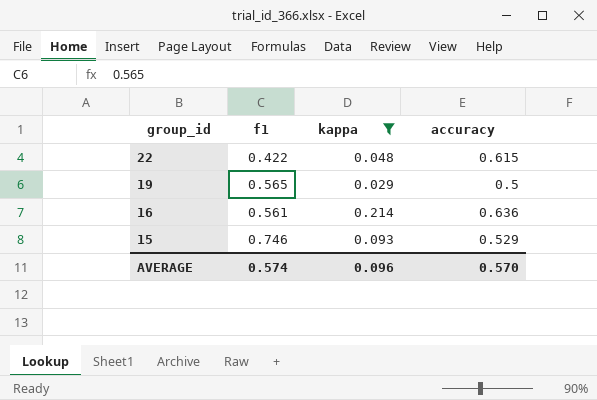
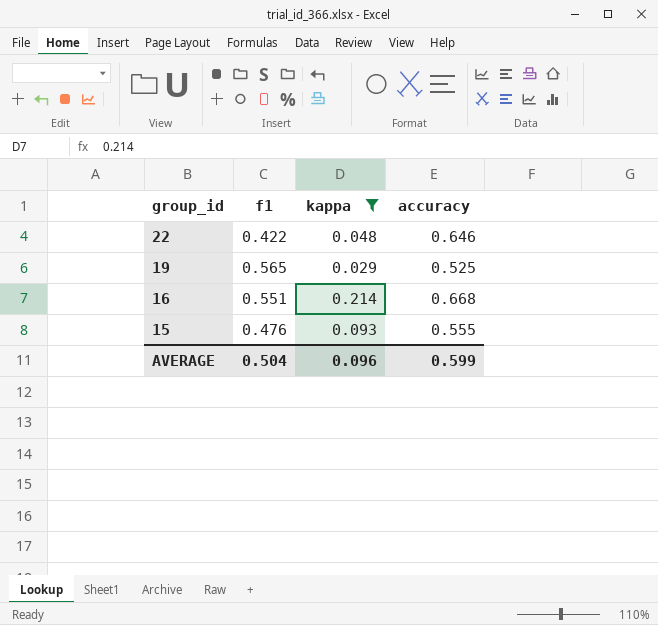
22 | accuracy: 0.615 -> 0.646
19 | accuracy: 0.5 -> 0.525
16 | f1: 0.561 -> 0.551
16 | accuracy: 0.636 -> 0.668
15 | f1: 0.746 -> 0.476
15 | accuracy: 0.529 -> 0.555
AVERAGE | f1: 0.574 -> 0.504
AVERAGE | accuracy: 0.570 -> 0.599

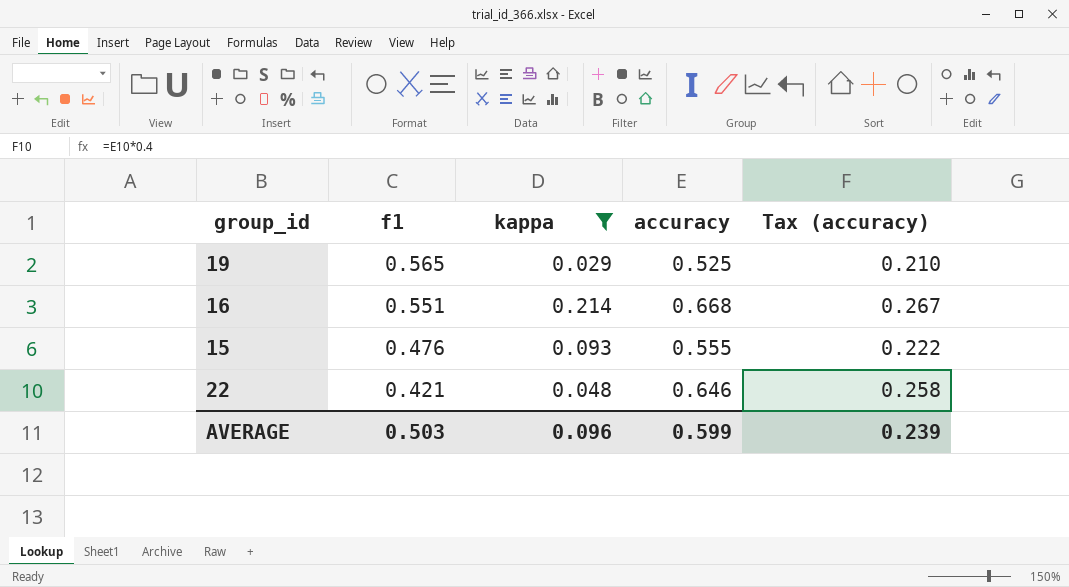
row order: group_id descending -> f1 descending
column Tax (accuracy) | formula: none -> [accuracy] * 0.4
22 | f1: 0.422 -> 0.421
AVERAGE | f1: 0.504 -> 0.503

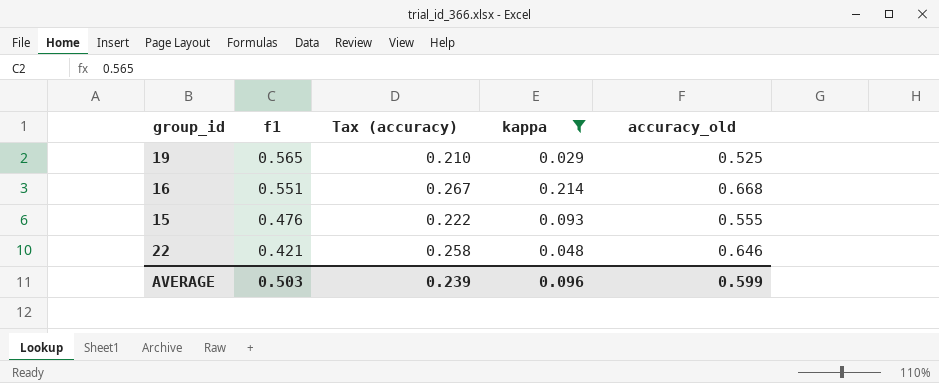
column Tax (accuracy) | position: 5 -> 3
column name: accuracy -> accuracy_old

